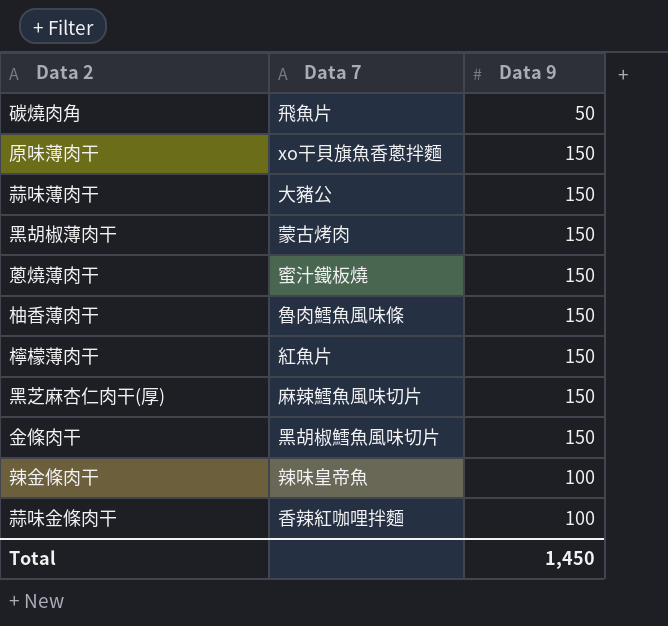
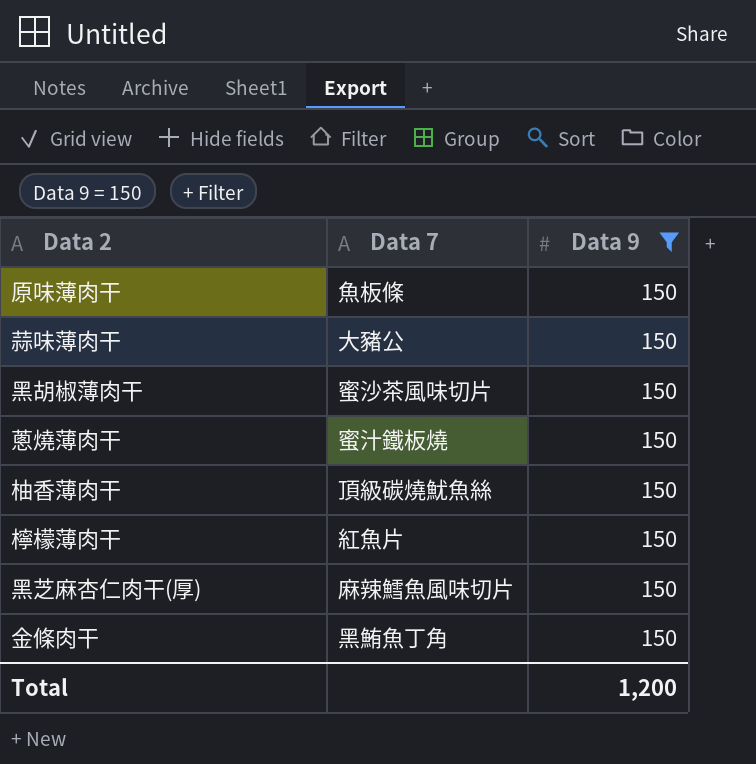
filter: none -> Data 9 = 150
原味薄肉干 | Data 7: xo干貝旗魚香蔥拌麵 -> 魚板條
黑胡椒薄肉干 | Data 7: 蒙古烤肉 -> 蜜沙茶風味切片
柚香薄肉干 | Data 7: 魯肉鱈魚風味條 -> 頂級碳燒魷魚絲
金條肉干 | Data 7: 黑胡椒鱈魚風味切片 -> 黑鮪魚丁角
Total | Data 9: 1,450 -> 1,200

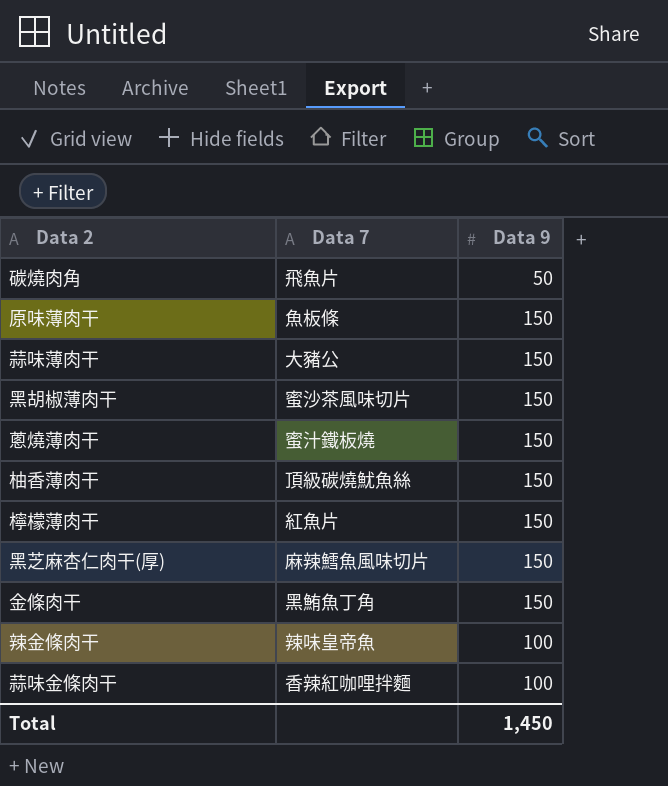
filter: Data 9 = 150 -> none
Total | Data 9: 1,200 -> 1,450

